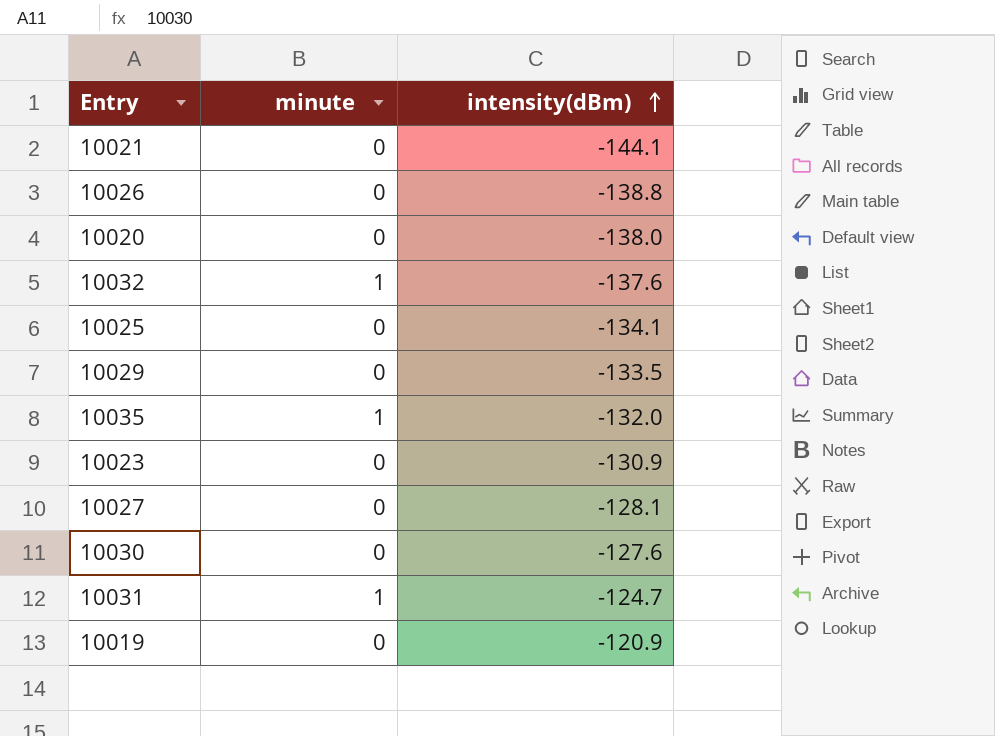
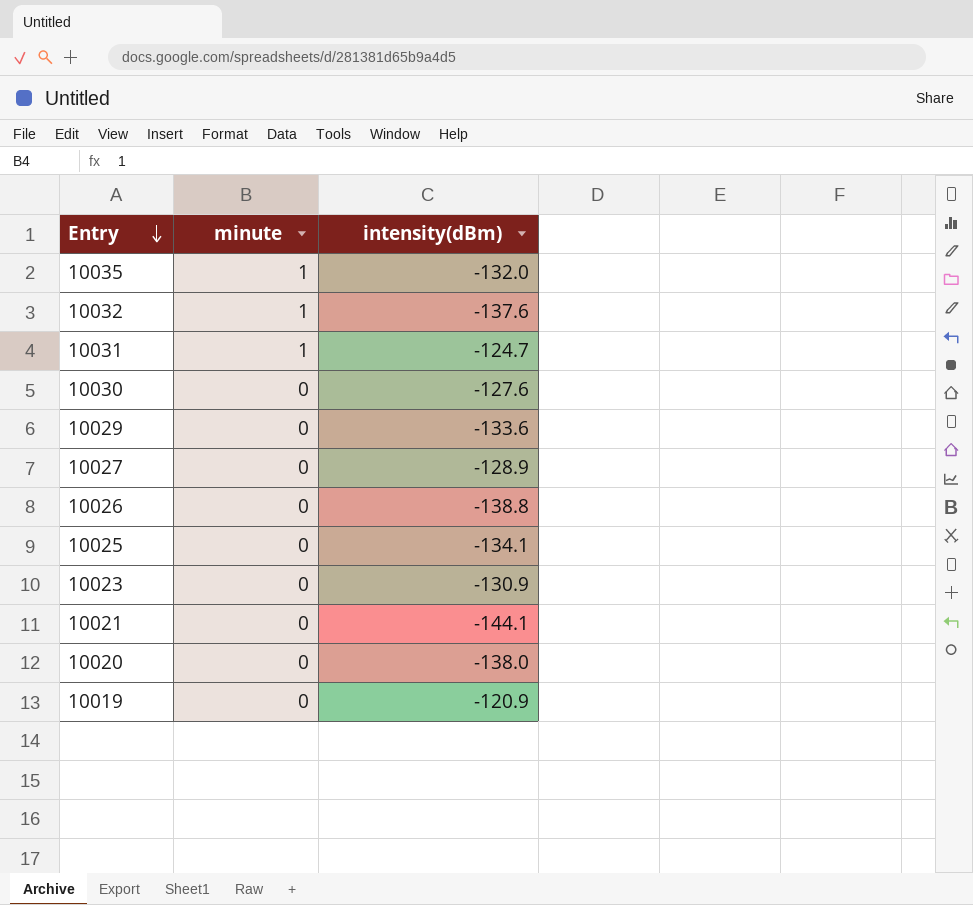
row order: intensity(dBm) ascending -> Entry descending
10029 | intensity(dBm): -133.5 -> -133.6
10027 | intensity(dBm): -128.1 -> -128.9

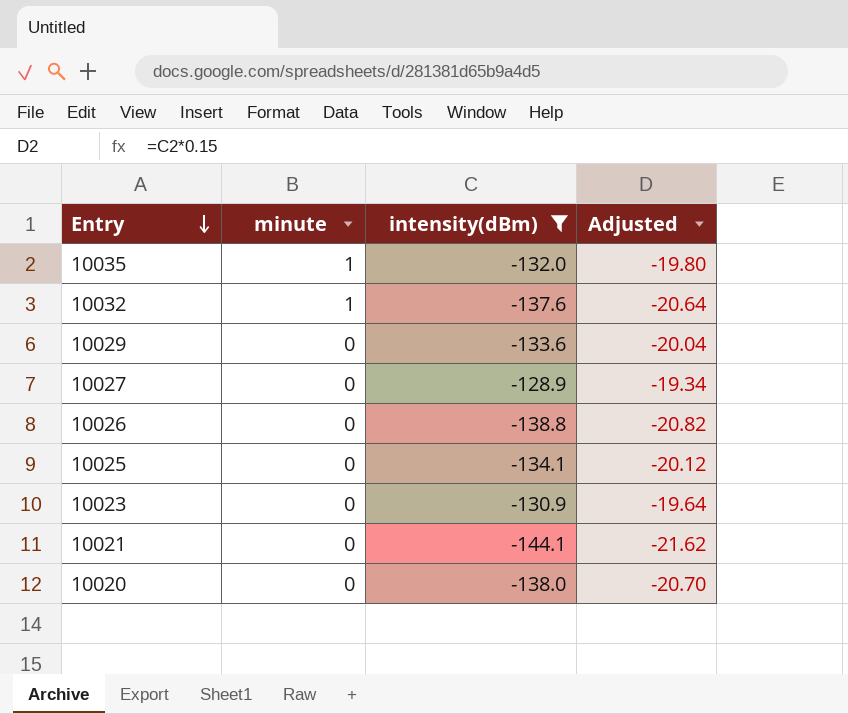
filter: none -> intensity(dBm) <= -128.9
column Adjusted | formula: none -> [intensity(dBm)] * 0.15

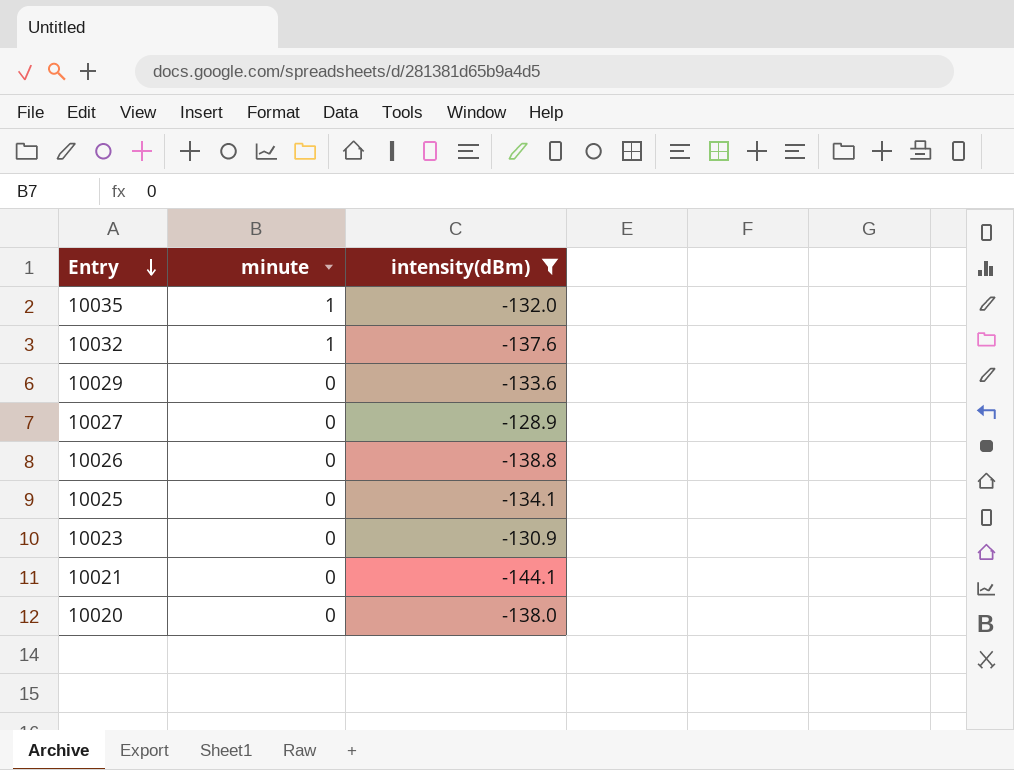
column Adjusted | formula: [intensity(dBm)] * 0.15 -> none

